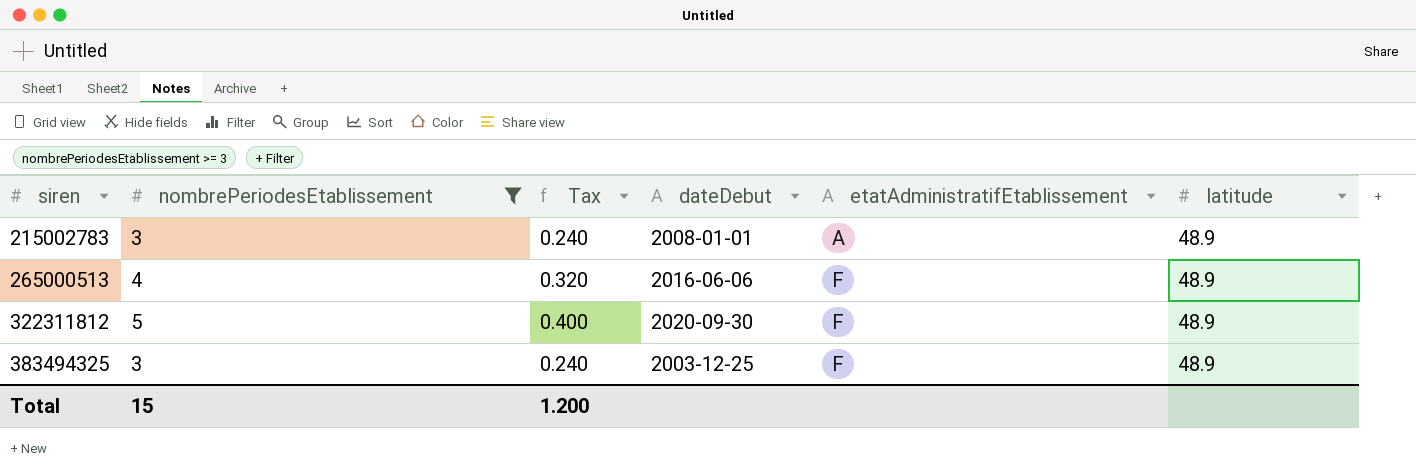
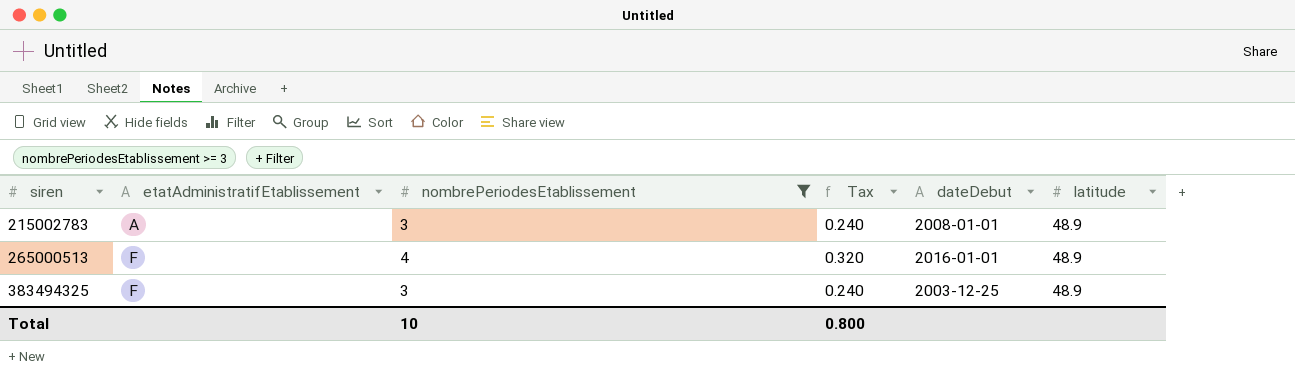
column etatAdministratifEtablissement | position: 5 -> 2
row 322311812: 5 | 0.400 | 2020-09-30 | F | 48.9 -> none
265000513 | dateDebut: 2016-06-06 -> 2016-01-01
Total | nombrePeriodesEtablissement: 15 -> 10
Total | Tax: 1.200 -> 0.800

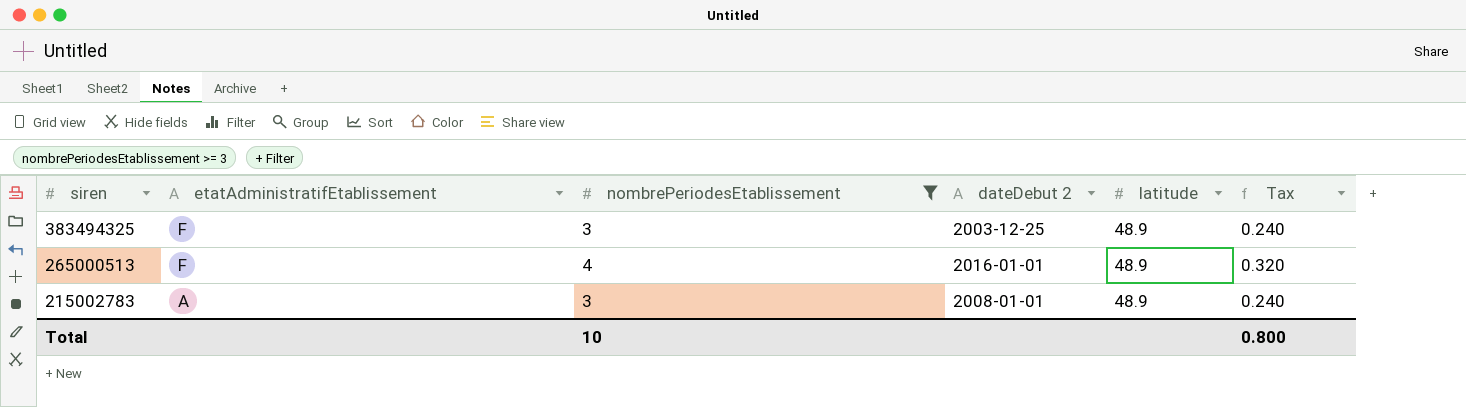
row order: siren ascending -> siren descending
column name: dateDebut -> dateDebut 2
column Tax | position: 4 -> 6

